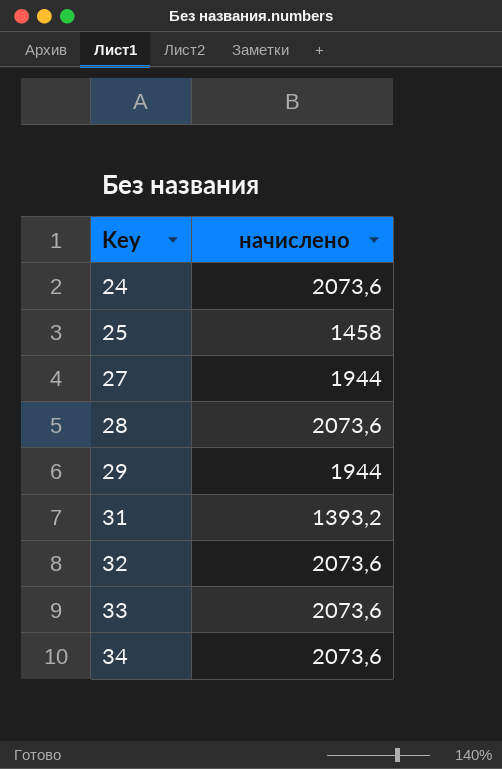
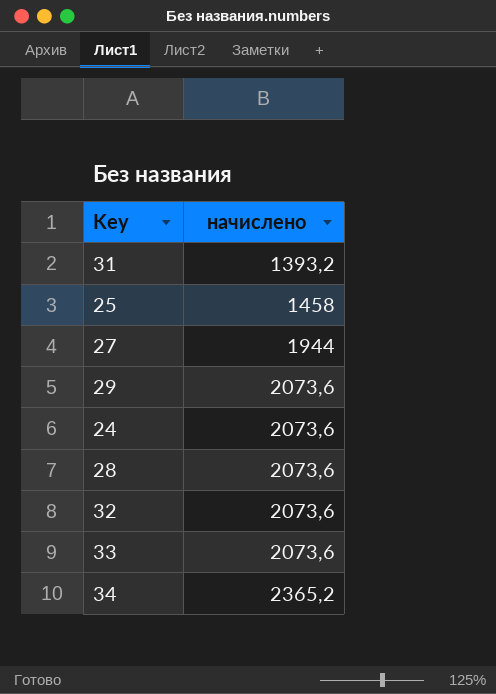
row order: Key ascending -> начислено ascending
29 | начислено: 1944 -> 2073,6
34 | начислено: 2073,6 -> 2365,2

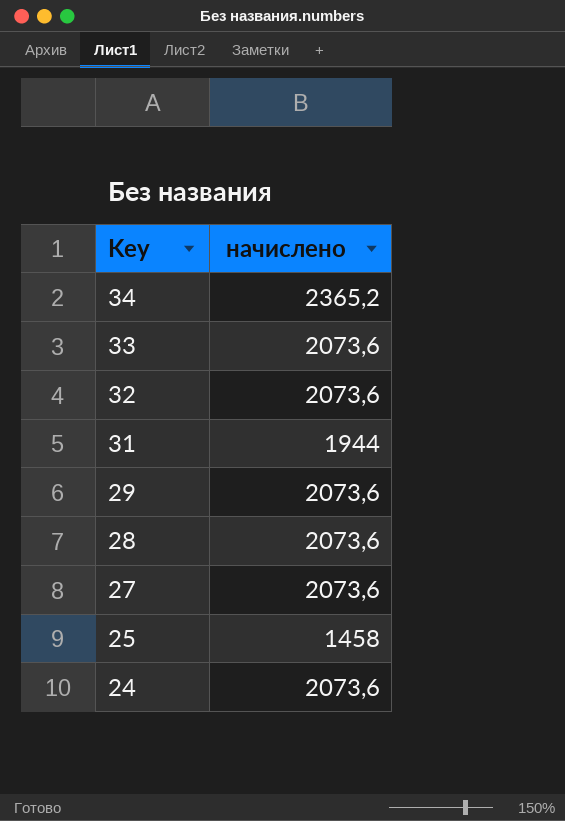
row order: начислено ascending -> Key descending
31 | начислено: 1393,2 -> 1944
27 | начислено: 1944 -> 2073,6

